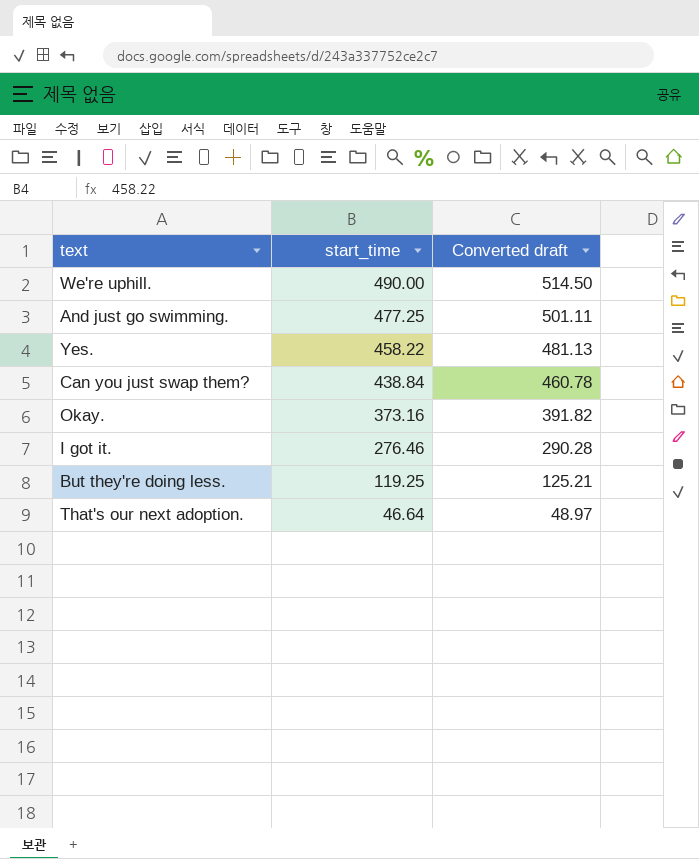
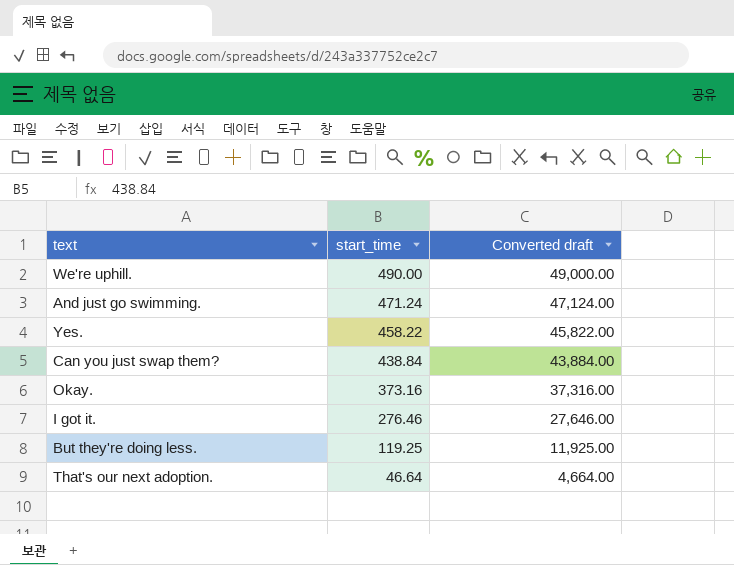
column Converted draft | formula: [start_time] * 1.05 -> [start_time] * 100
And just go swimming. | start_time: 477.25 -> 471.24

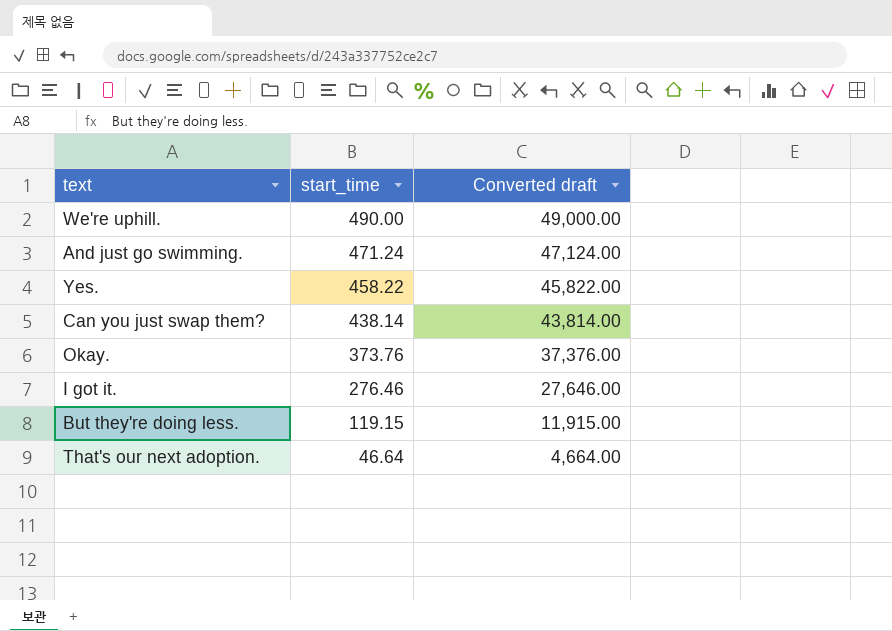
Can you just swap them? | start_time: 438.84 -> 438.14
Can you just swap them? | Converted draft: 43,884.00 -> 43,814.00
Okay. | start_time: 373.16 -> 373.76
Okay. | Converted draft: 37,316.00 -> 37,376.00
But they're doing less. | start_time: 119.25 -> 119.15
But they're doing less. | Converted draft: 11,925.00 -> 11,915.00

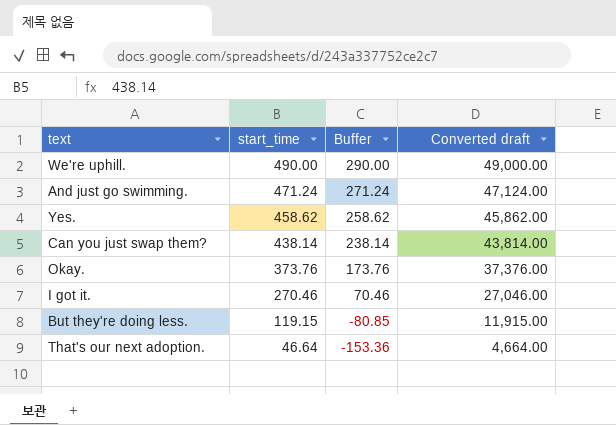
column Buffer | formula: none -> [start_time] - 200
Yes. | start_time: 458.22 -> 458.62
Yes. | Converted draft: 45,822.00 -> 45,862.00
I got it. | start_time: 276.46 -> 270.46
I got it. | Converted draft: 27,646.00 -> 27,046.00

